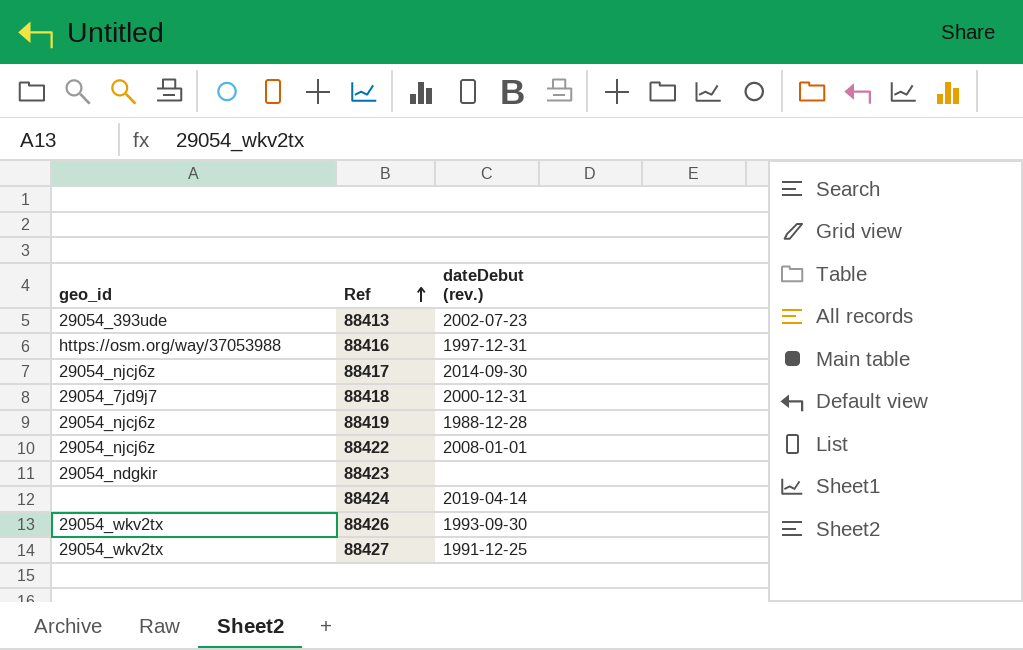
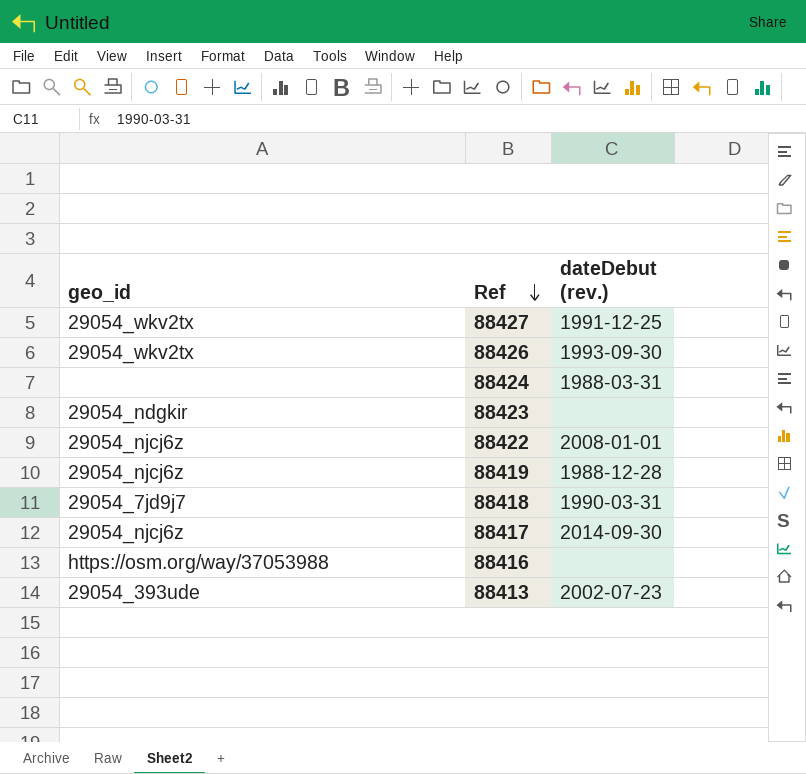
row order: Ref ascending -> Ref descending
88424 | dateDebut (rev.): 2019-04-14 -> 1988-03-31
88418 | dateDebut (rev.): 2000-12-31 -> 1990-03-31
88416 | dateDebut (rev.): 1997-12-31 -> none

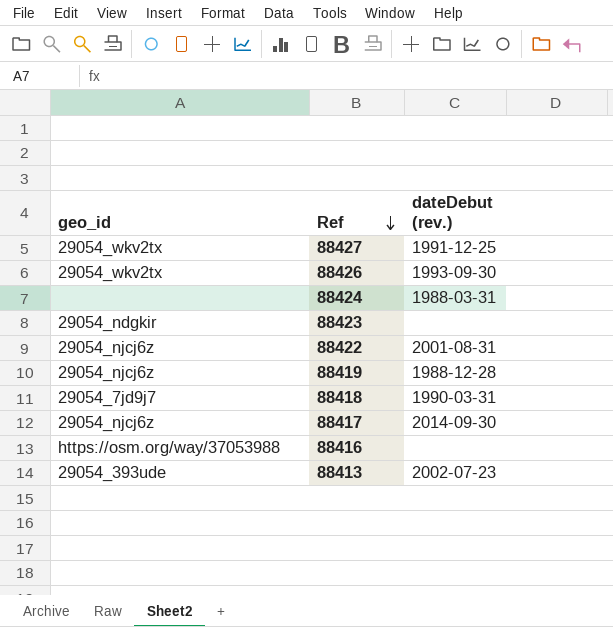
88422 | dateDebut (rev.): 2008-01-01 -> 2001-08-31

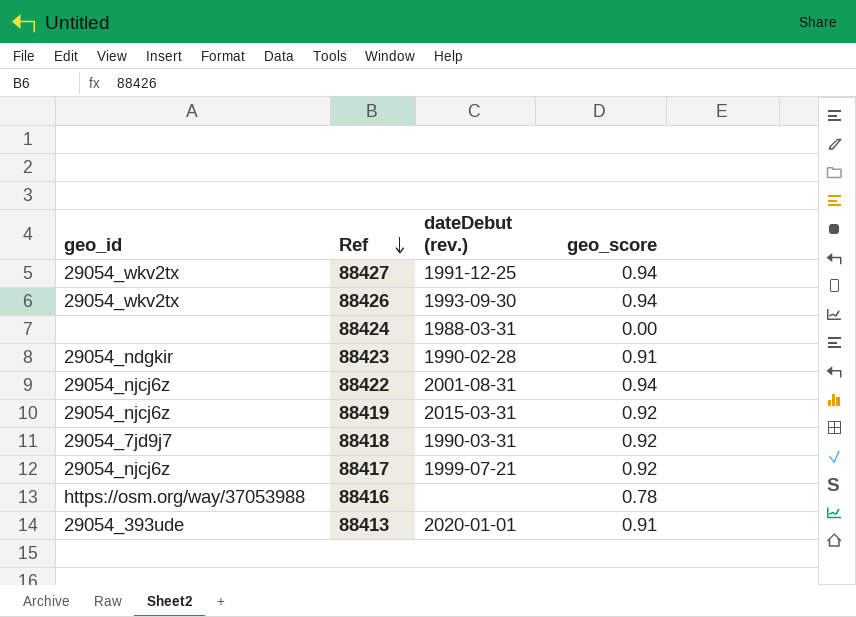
column geo_score | position: none -> 4
88423 | dateDebut (rev.): none -> 1990-02-28
88419 | dateDebut (rev.): 1988-12-28 -> 2015-03-31
88417 | dateDebut (rev.): 2014-09-30 -> 1999-07-21
88413 | dateDebut (rev.): 2002-07-23 -> 2020-01-01

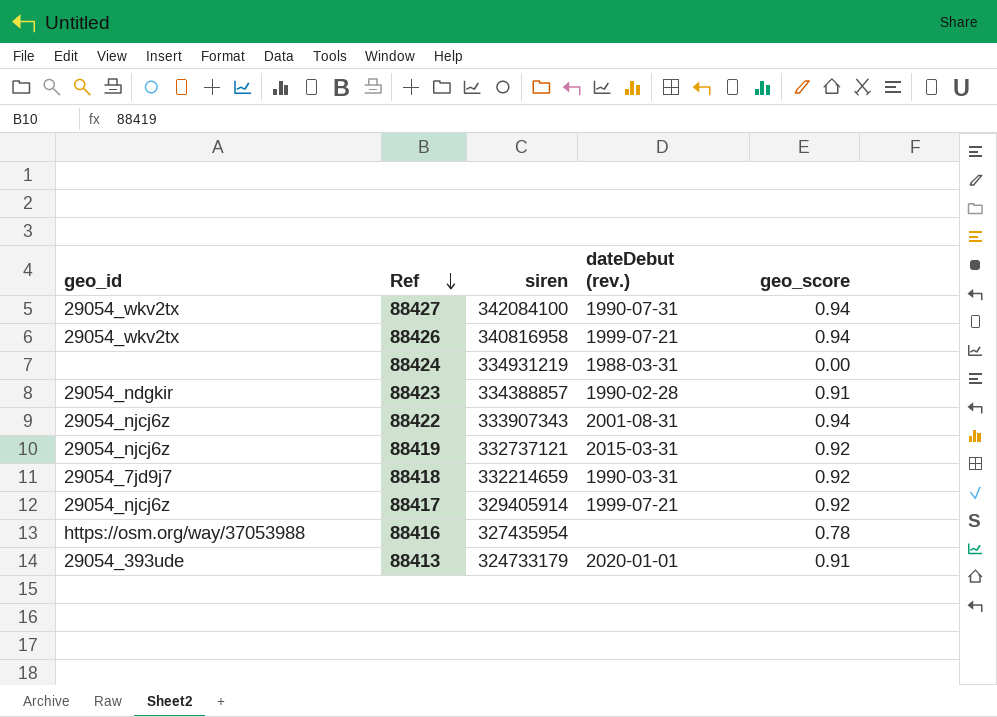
column siren | position: none -> 3
88427 | dateDebut (rev.): 1991-12-25 -> 1990-07-31
88426 | dateDebut (rev.): 1993-09-30 -> 1999-07-21

